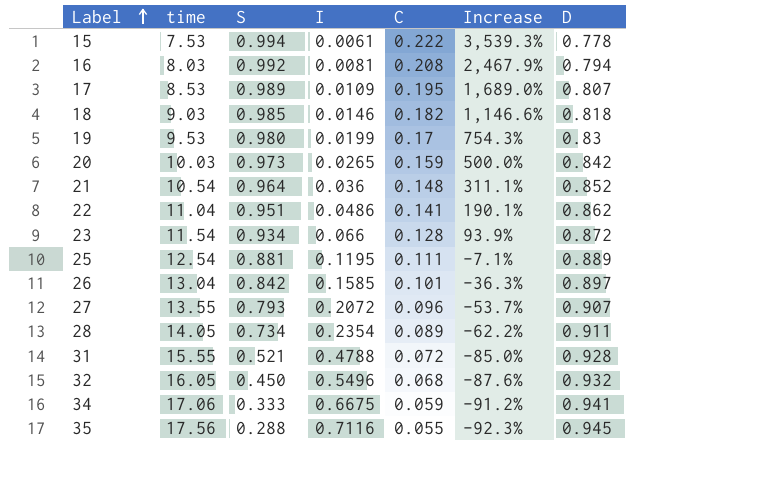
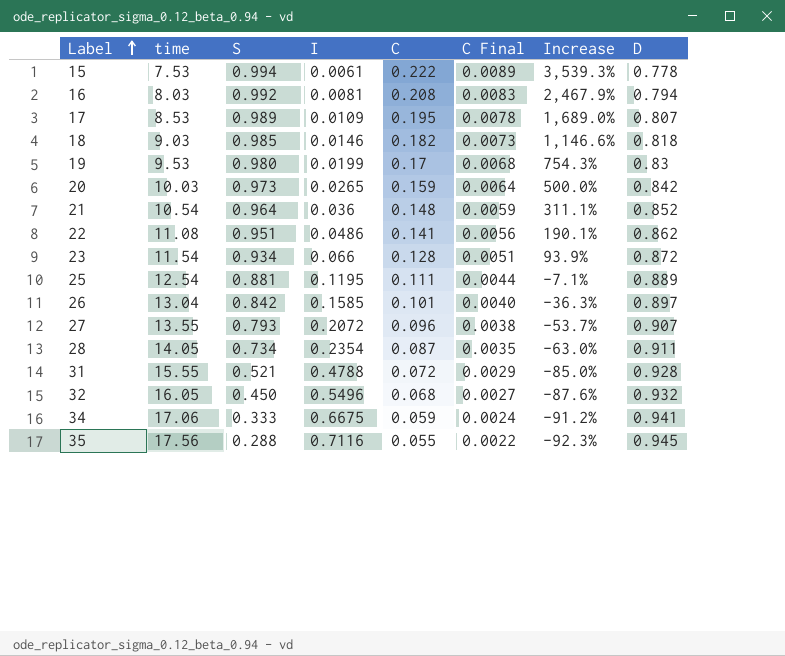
column C Final | formula: none -> [C] * 0.04
22 | time: 11.04 -> 11.08
28 | C: 0.089 -> 0.087
28 | Increase: -62.2% -> -63.0%

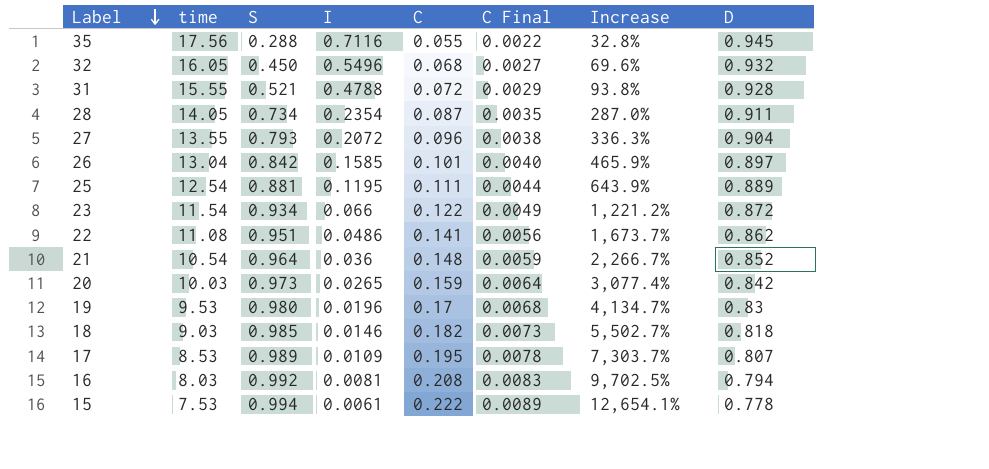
row order: Label ascending -> Label descending
column Increase | formula: ([C] - [I]) / [I] -> ([D] - [I]) / [I]
row 34: 17.06 | 0.333 | 0.6675 | 0.059 | 0.0024 | -91.2% | 0.941 -> none
27 | D: 0.907 -> 0.904
23 | C: 0.128 -> 0.122
23 | C Final: 0.0051 -> 0.0049
19 | I: 0.0199 -> 0.0196

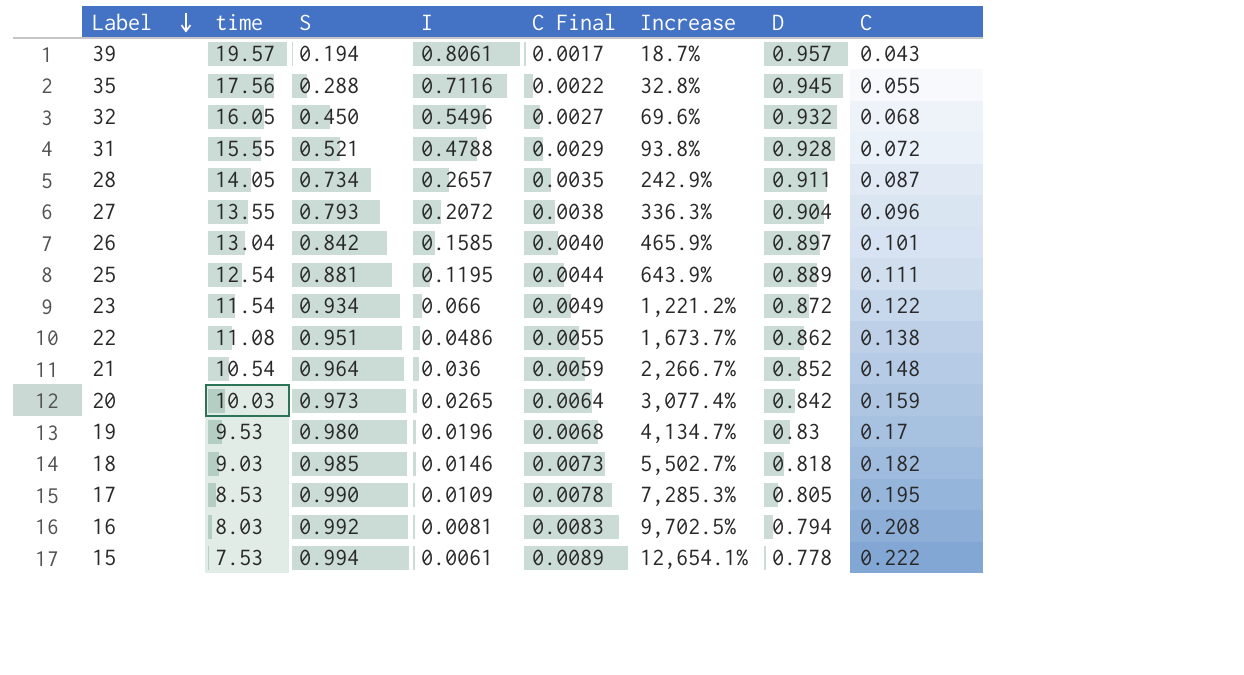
column C | position: 5 -> 8
row 39: none -> 19.57 | 0.194 | 0.8061 | 0.0017 | 18.7% | 0.957 | 0.043
28 | I: 0.2354 -> 0.2657
28 | Increase: 287.0% -> 242.9%
22 | C Final: 0.0056 -> 0.0055
22 | C: 0.141 -> 0.138
17 | S: 0.989 -> 0.990
17 | Increase: 7,303.7% -> 7,285.3%
17 | D: 0.807 -> 0.805

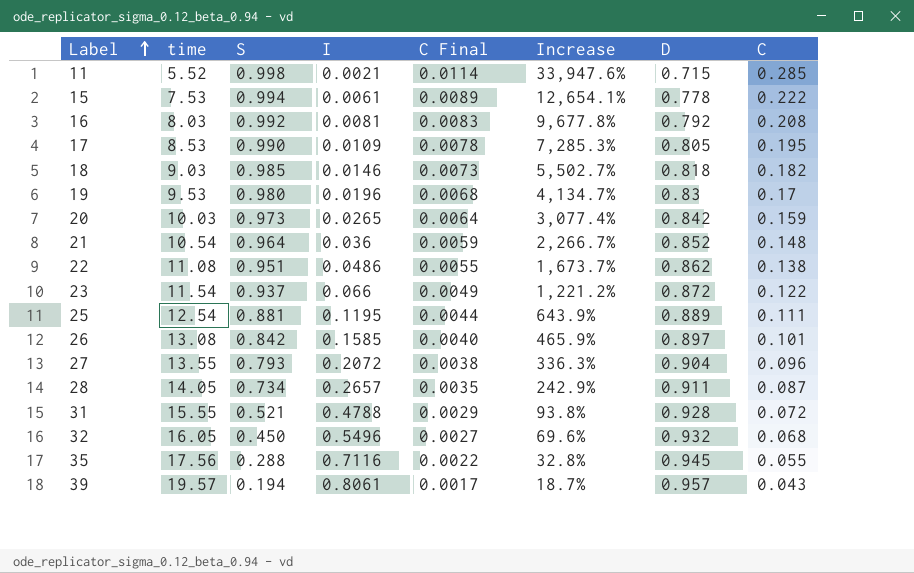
row order: Label descending -> Label ascending
row 11: none -> 5.52 | 0.998 | 0.0021 | 0.0114 | 33,947.6% | 0.715 | 0.285
16 | Increase: 9,702.5% -> 9,677.8%
16 | D: 0.794 -> 0.792
23 | S: 0.934 -> 0.937
26 | time: 13.04 -> 13.08

